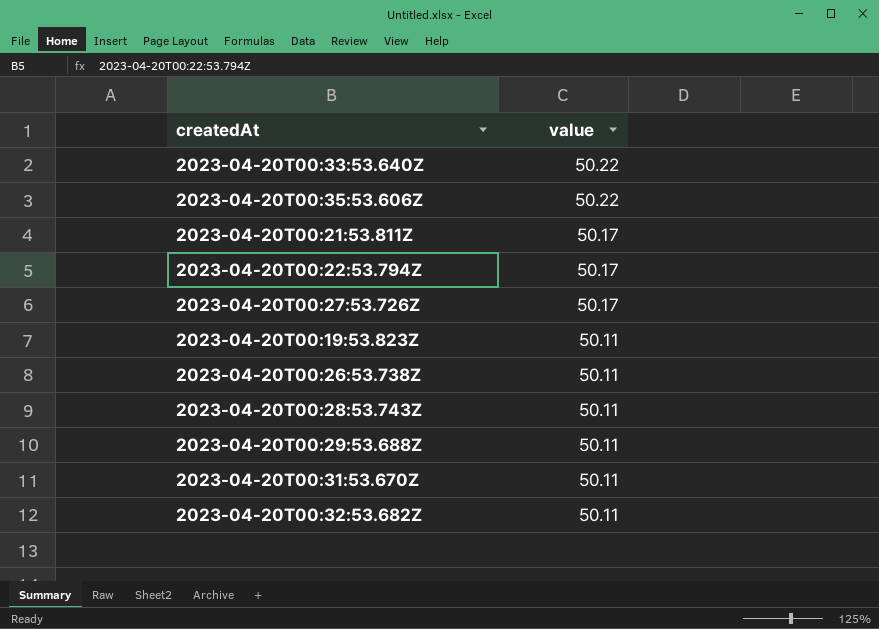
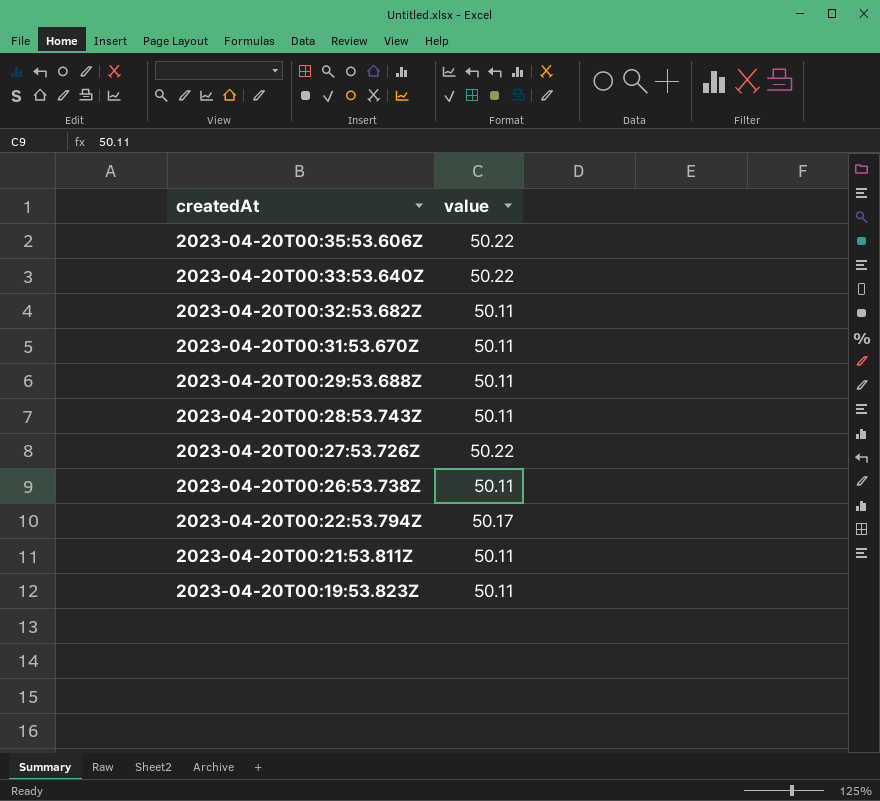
row order: value descending -> createdAt descending
2023-04-20T00:27:53.726Z | value: 50.17 -> 50.22
2023-04-20T00:21:53.811Z | value: 50.17 -> 50.11

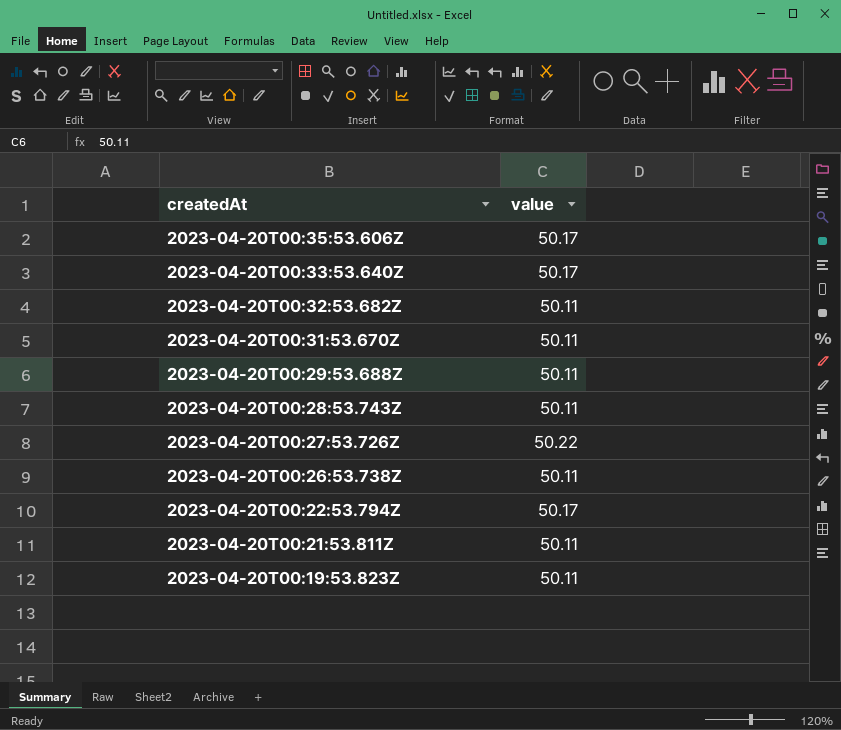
2023-04-20T00:35:53.606Z | value: 50.22 -> 50.17
2023-04-20T00:33:53.640Z | value: 50.22 -> 50.17

